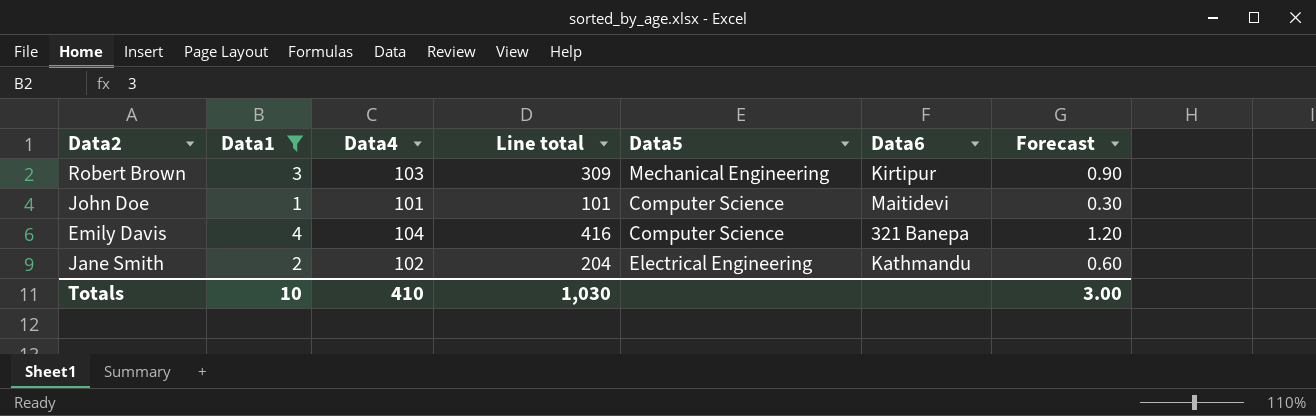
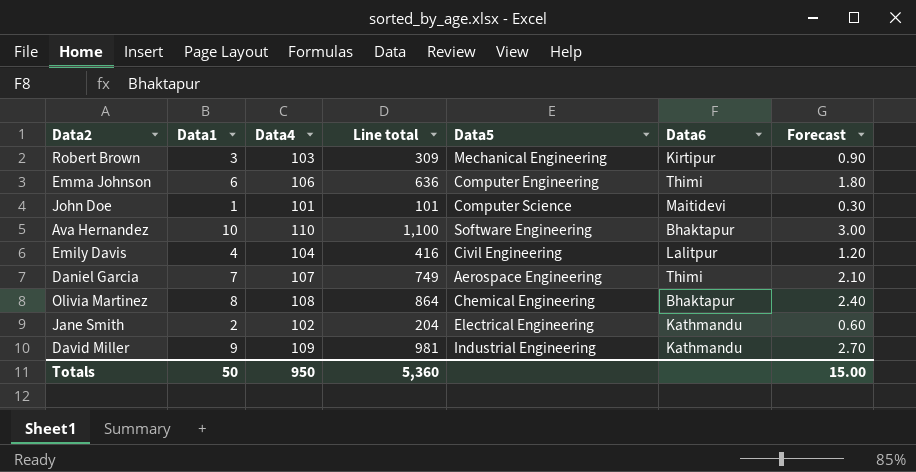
filter: Data1 <= 4 -> none
Emily Davis | Data5: Computer Science -> Civil Engineering
Emily Davis | Data6: 321 Banepa -> Lalitpur
Totals | Data1: 10 -> 50
Totals | Data4: 410 -> 950
Totals | Line total: 1,030 -> 5,360
Totals | Forecast: 3.00 -> 15.00

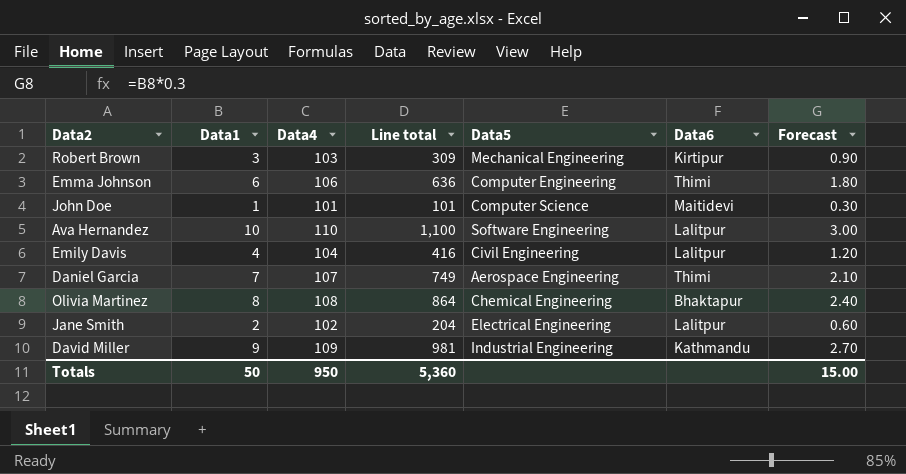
Ava Hernandez | Data6: Bhaktapur -> Lalitpur
Jane Smith | Data6: Kathmandu -> Lalitpur

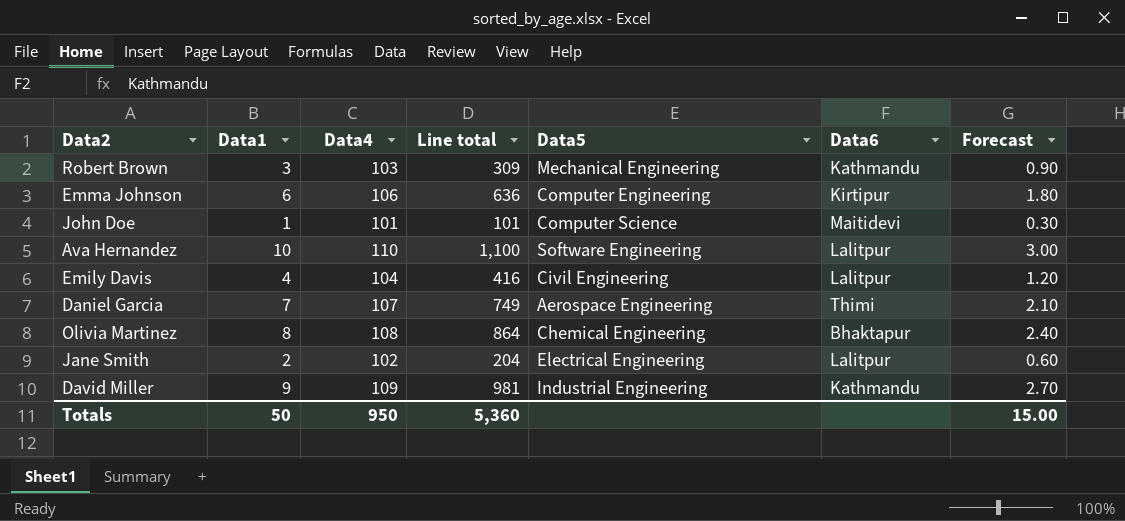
Robert Brown | Data6: Kirtipur -> Kathmandu
Emma Johnson | Data6: Thimi -> Kirtipur

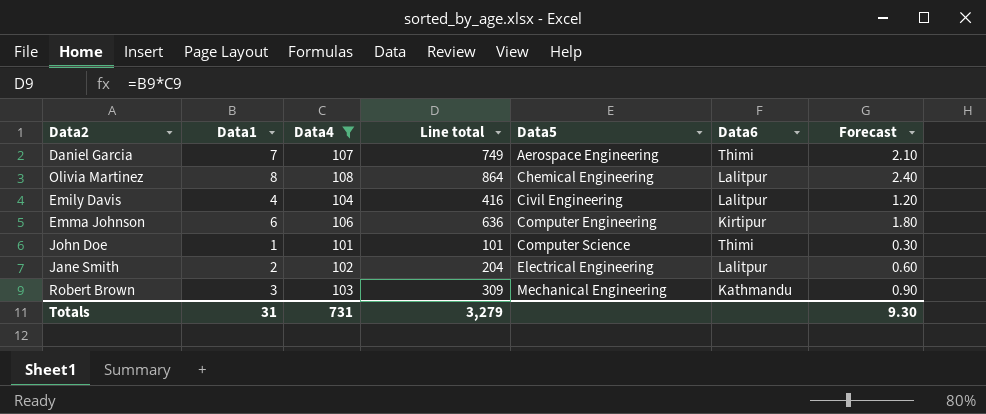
filter: none -> Data4 <= 108
row order: none -> Data5 ascending
Olivia Martinez | Data6: Bhaktapur -> Lalitpur
John Doe | Data6: Maitidevi -> Thimi
Totals | Data1: 50 -> 31
Totals | Data4: 950 -> 731
Totals | Line total: 5,360 -> 3,279
Totals | Forecast: 15.00 -> 9.30

